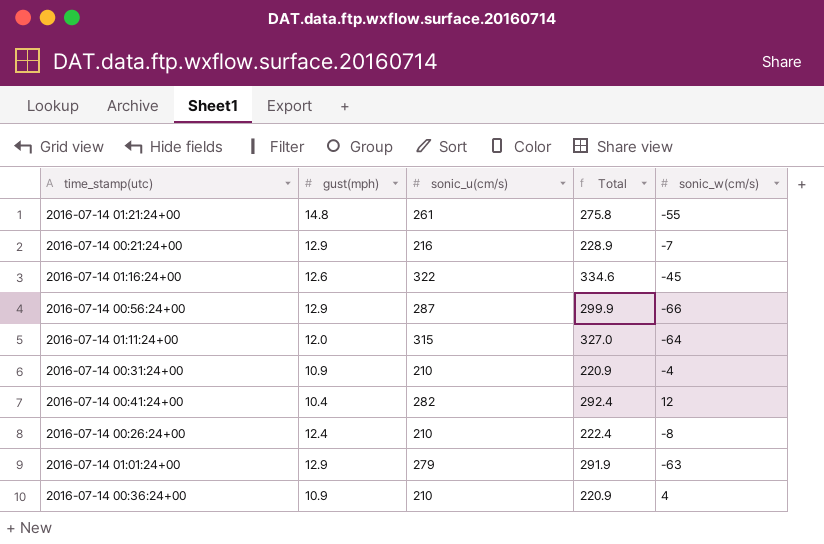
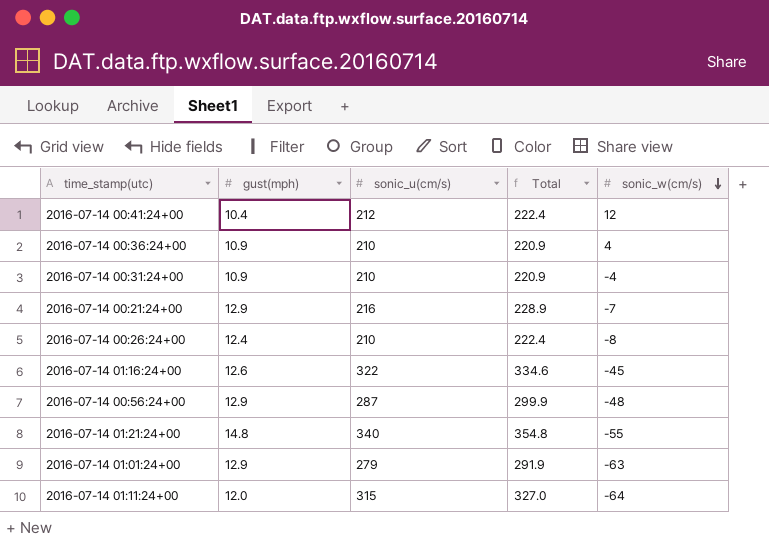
row order: none -> sonic_w(cm/s) descending
2016-07-14 00:41:24+00 | sonic_u(cm/s): 282 -> 212
2016-07-14 00:41:24+00 | Total: 292.4 -> 222.4
2016-07-14 00:56:24+00 | sonic_w(cm/s): -66 -> -48
2016-07-14 01:21:24+00 | sonic_u(cm/s): 261 -> 340
2016-07-14 01:21:24+00 | Total: 275.8 -> 354.8

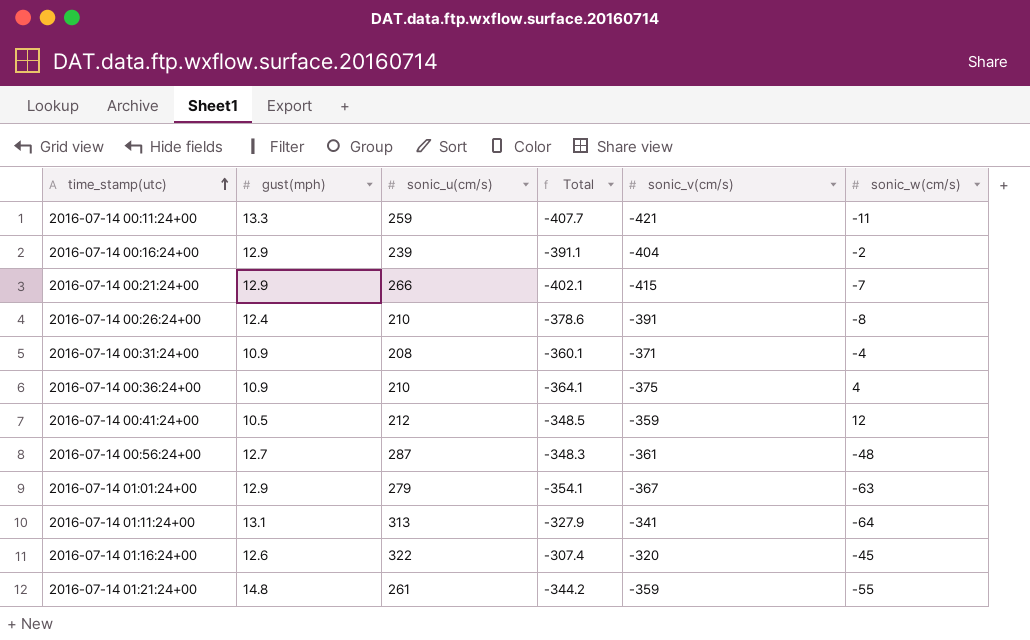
row order: sonic_w(cm/s) descending -> time_stamp(utc) ascending
column Total | formula: [gust(mph)] + [sonic_u(cm/s)] -> [gust(mph)] + [sonic_v(cm/s)]
column sonic_v(cm/s) | position: none -> 5
row 2016-07-14 00:11:24+00: none -> 13.3 | 259 | -407.7 | -421 | -11
row 2016-07-14 00:16:24+00: none -> 12.9 | 239 | -391.1 | -404 | -2
2016-07-14 00:21:24+00 | sonic_u(cm/s): 216 -> 266
2016-07-14 00:31:24+00 | sonic_u(cm/s): 210 -> 208
2016-07-14 00:41:24+00 | gust(mph): 10.4 -> 10.5
2016-07-14 00:56:24+00 | gust(mph): 12.9 -> 12.7
2016-07-14 01:11:24+00 | gust(mph): 12.0 -> 13.1
2016-07-14 01:11:24+00 | sonic_u(cm/s): 315 -> 313
2016-07-14 01:21:24+00 | sonic_u(cm/s): 340 -> 261

